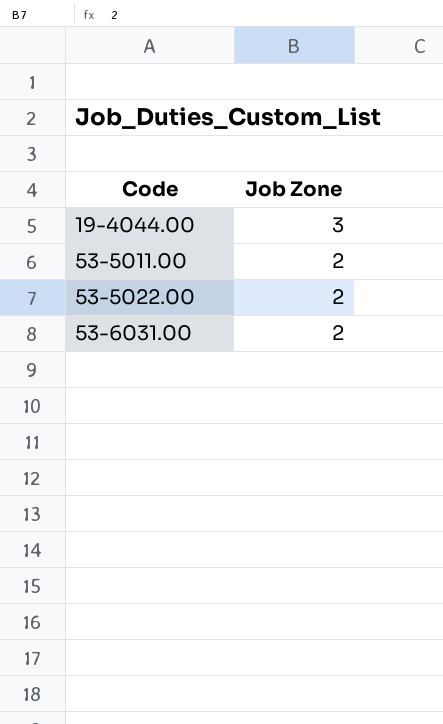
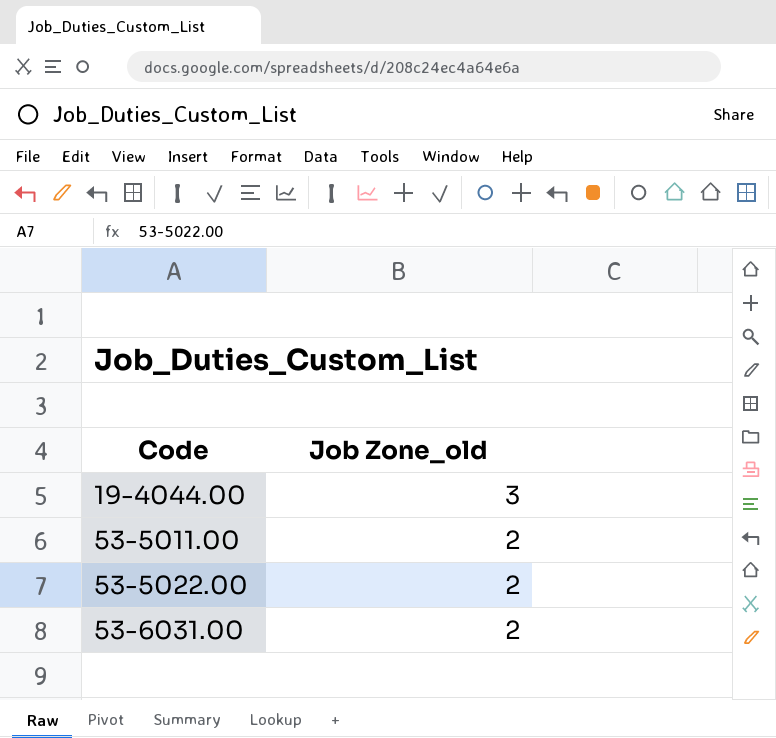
column name: Job Zone -> Job Zone_old

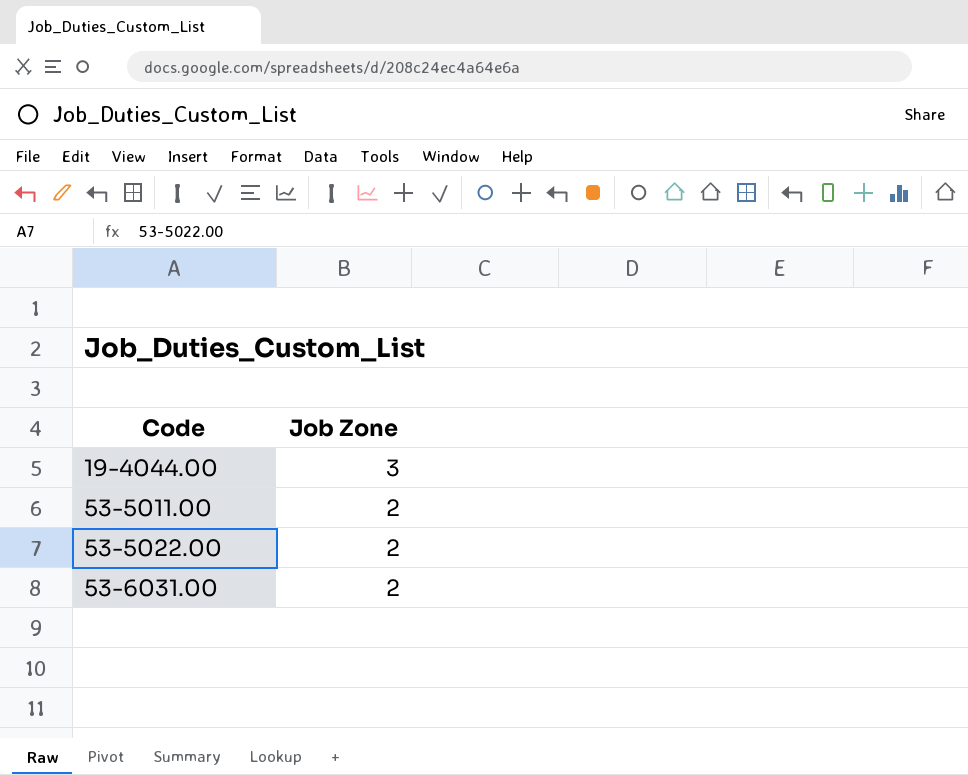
column name: Job Zone_old -> Job Zone

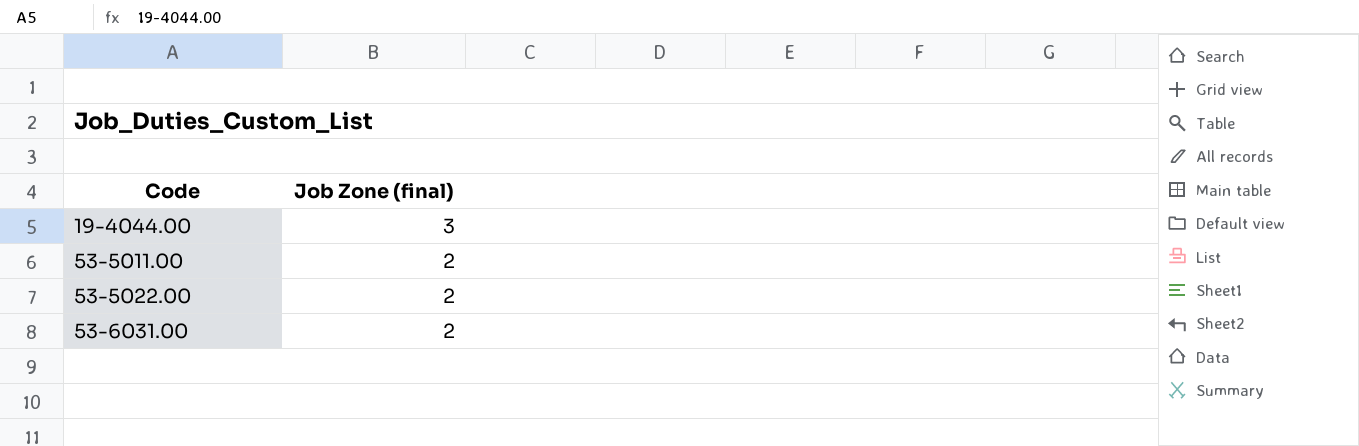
column name: Job Zone -> Job Zone (final)

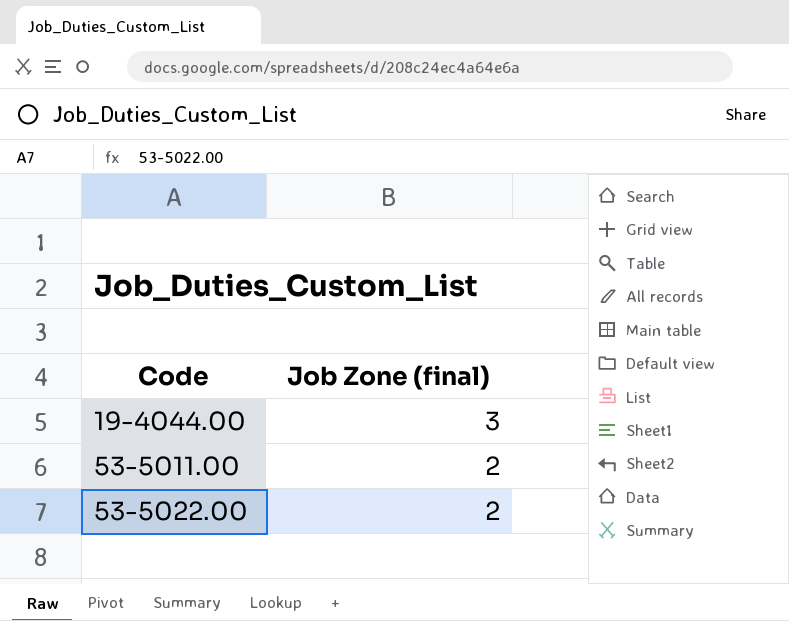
row 53-6031.00: 2 -> none

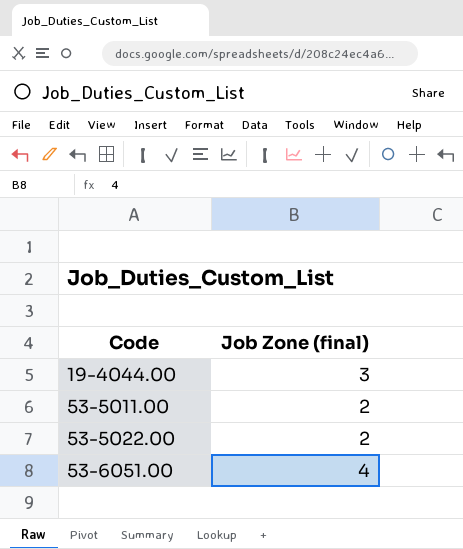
row 53-6051.00: none -> 4

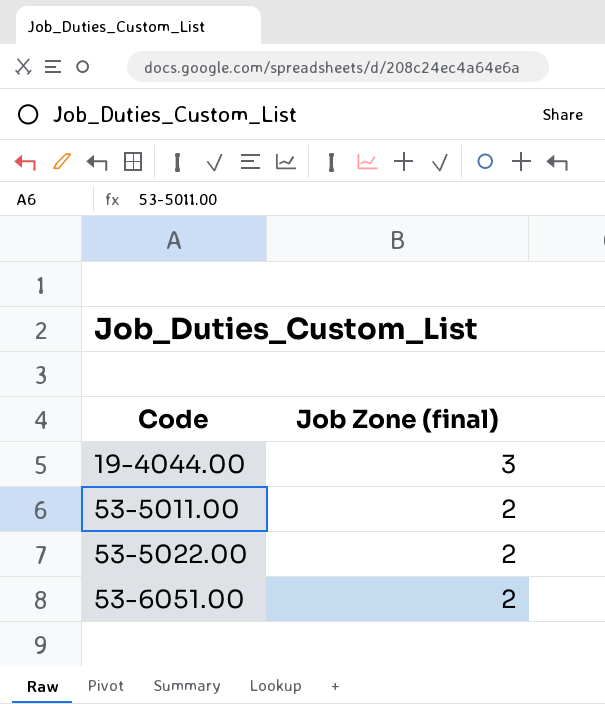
53-6051.00 | Job Zone (final): 4 -> 2

